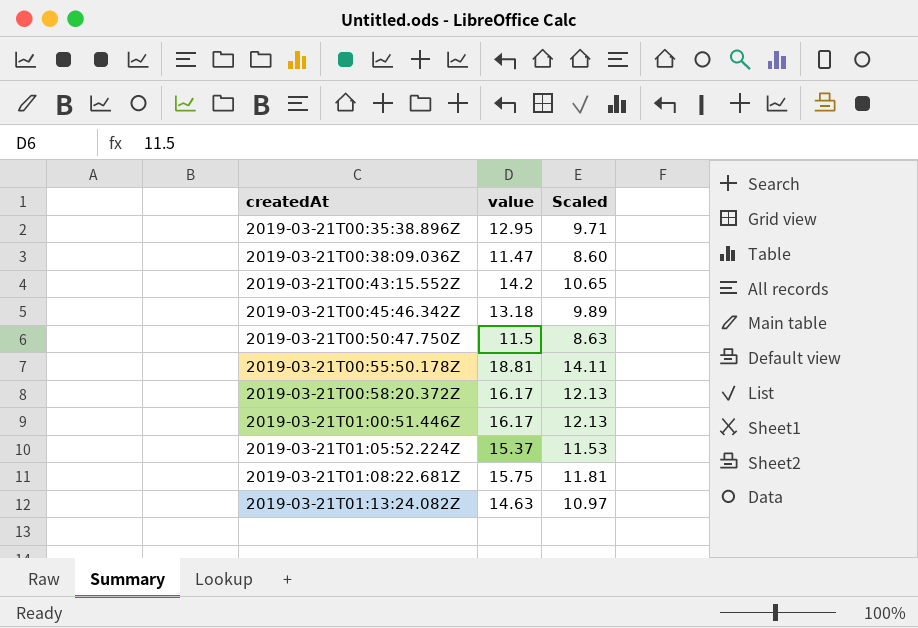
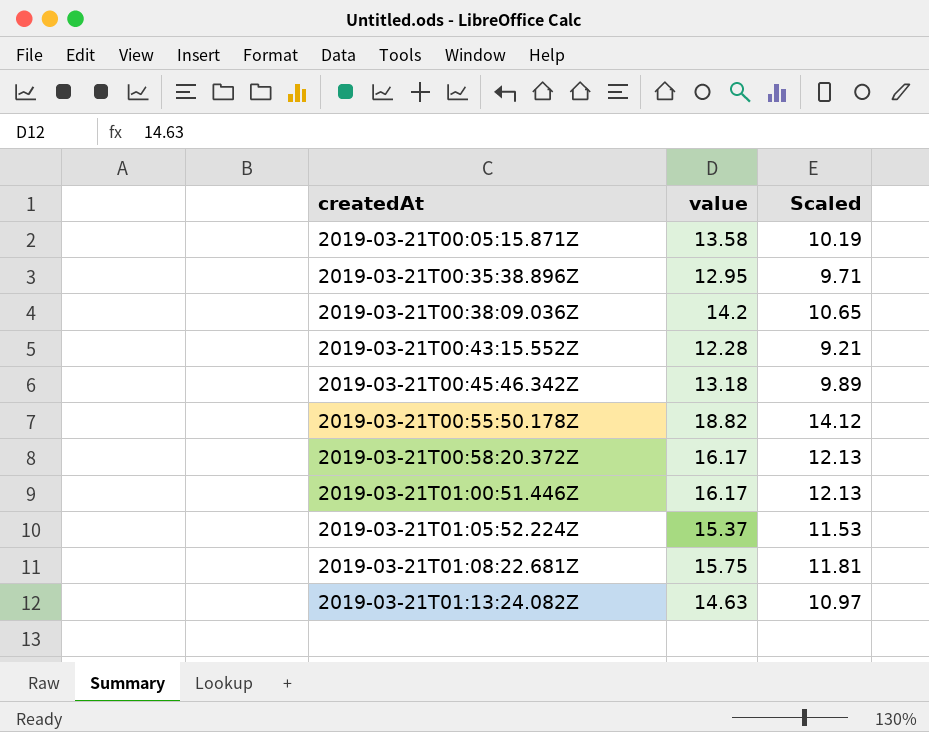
row 2019-03-21T00:50:47.750Z: 11.5 | 8.63 -> none
row 2019-03-21T00:05:15.871Z: none -> 13.58 | 10.19
2019-03-21T00:38:09.036Z | value: 11.47 -> 14.2
2019-03-21T00:38:09.036Z | Scaled: 8.60 -> 10.65
2019-03-21T00:43:15.552Z | value: 14.2 -> 12.28
2019-03-21T00:43:15.552Z | Scaled: 10.65 -> 9.21
2019-03-21T00:55:50.178Z | value: 18.81 -> 18.82
2019-03-21T00:55:50.178Z | Scaled: 14.11 -> 14.12

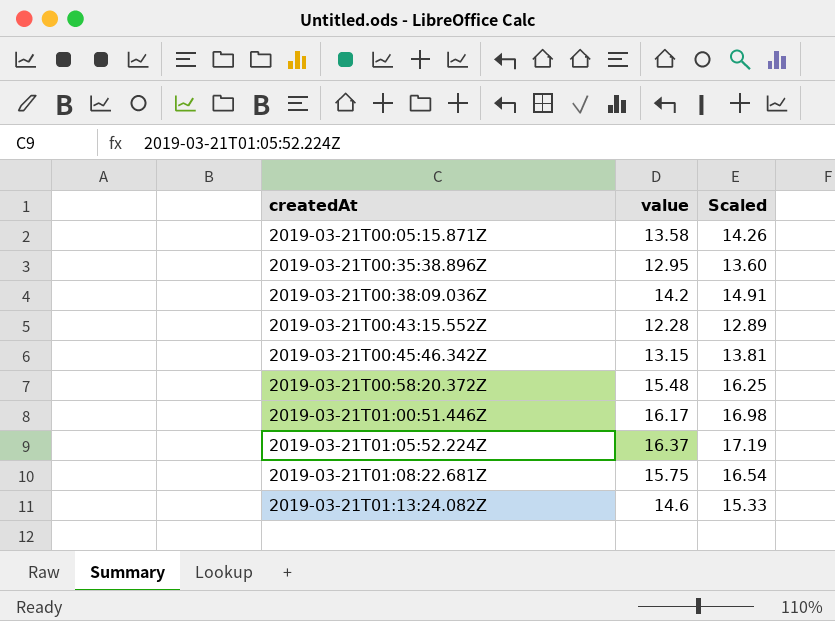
column Scaled | formula: [value] * 0.75 -> [value] * 1.05
row 2019-03-21T00:55:50.178Z: 18.82 | 14.12 -> none
2019-03-21T00:45:46.342Z | value: 13.18 -> 13.15
2019-03-21T00:58:20.372Z | value: 16.17 -> 15.48
2019-03-21T01:05:52.224Z | value: 15.37 -> 16.37
2019-03-21T01:13:24.082Z | value: 14.63 -> 14.6

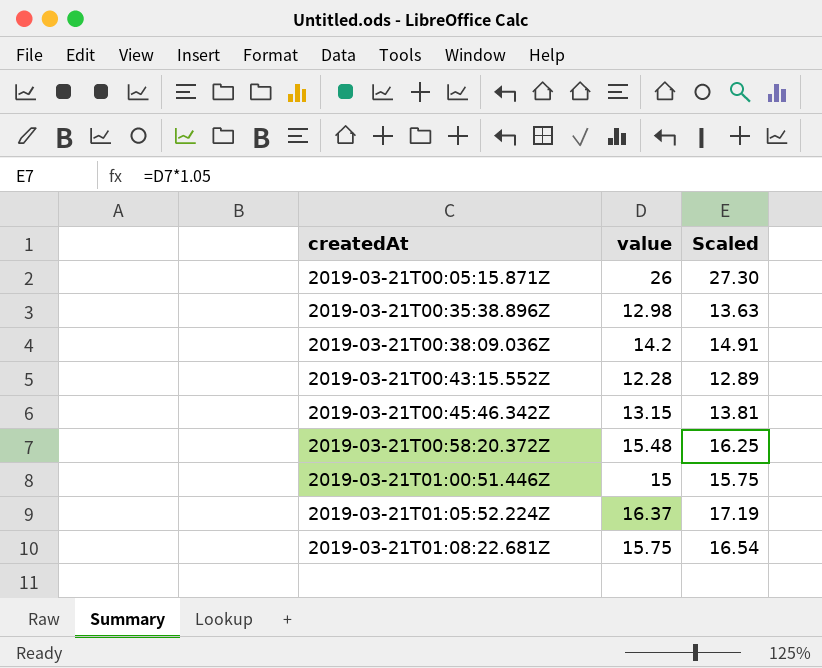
row 2019-03-21T01:13:24.082Z: 14.6 | 15.33 -> none
2019-03-21T00:05:15.871Z | value: 13.58 -> 26
2019-03-21T00:05:15.871Z | Scaled: 14.26 -> 27.30
2019-03-21T00:35:38.896Z | value: 12.95 -> 12.98
2019-03-21T00:35:38.896Z | Scaled: 13.60 -> 13.63
2019-03-21T01:00:51.446Z | value: 16.17 -> 15
2019-03-21T01:00:51.446Z | Scaled: 16.98 -> 15.75

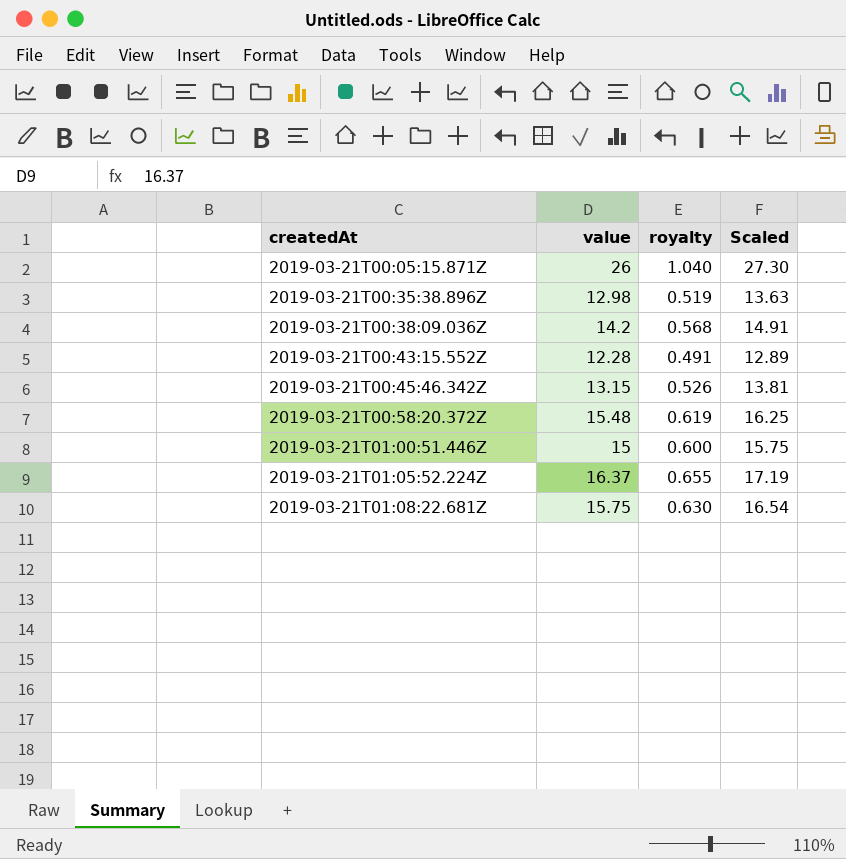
column royalty | formula: none -> [value] * 0.04

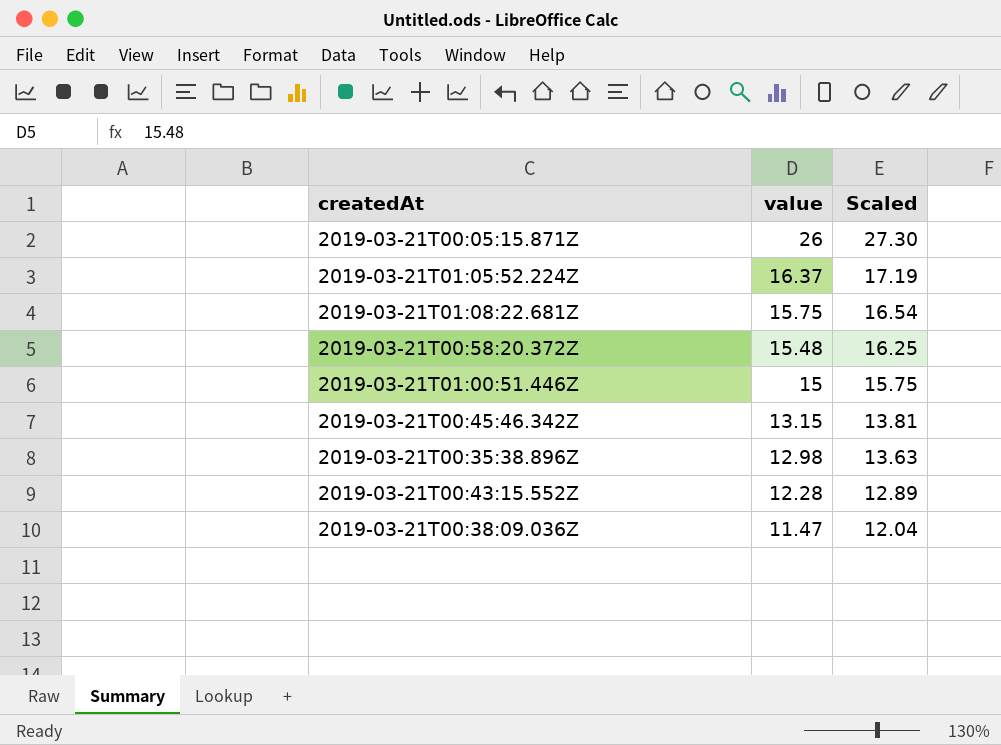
row order: createdAt ascending -> value descending
column royalty | formula: [value] * 0.04 -> none
2019-03-21T00:38:09.036Z | value: 14.2 -> 11.47
2019-03-21T00:38:09.036Z | Scaled: 14.91 -> 12.04

